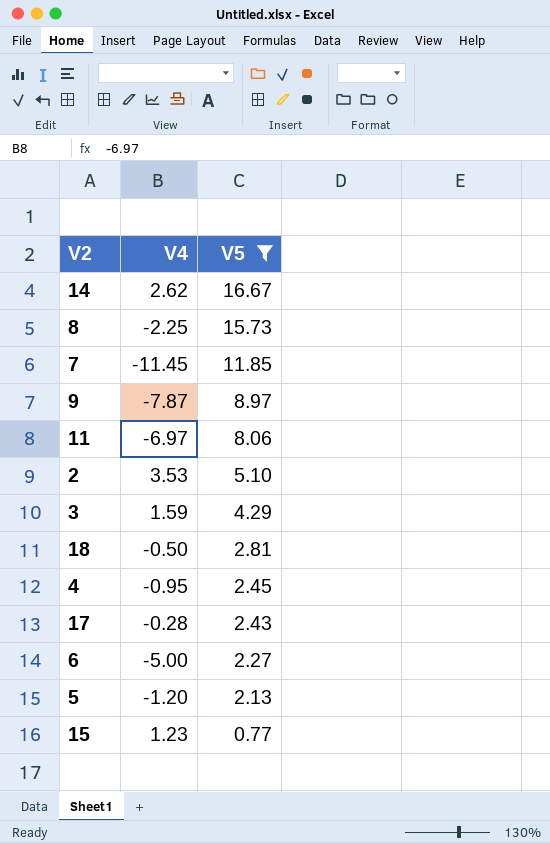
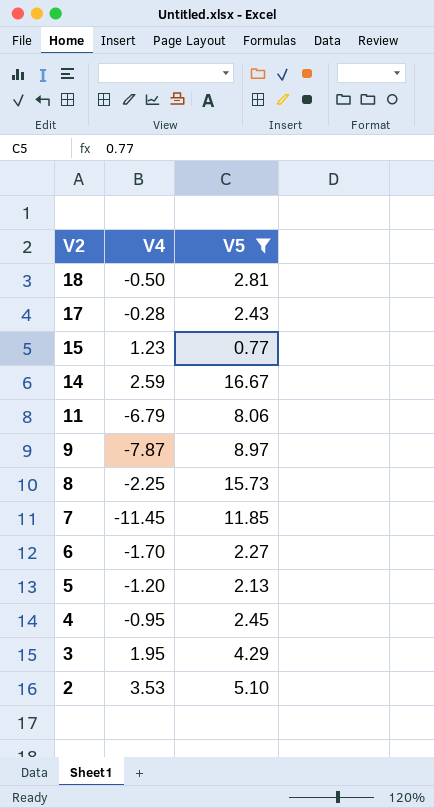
row order: V5 descending -> V2 descending
14 | V4: 2.62 -> 2.59
11 | V4: -6.97 -> -6.79
6 | V4: -5.00 -> -1.70
3 | V4: 1.59 -> 1.95

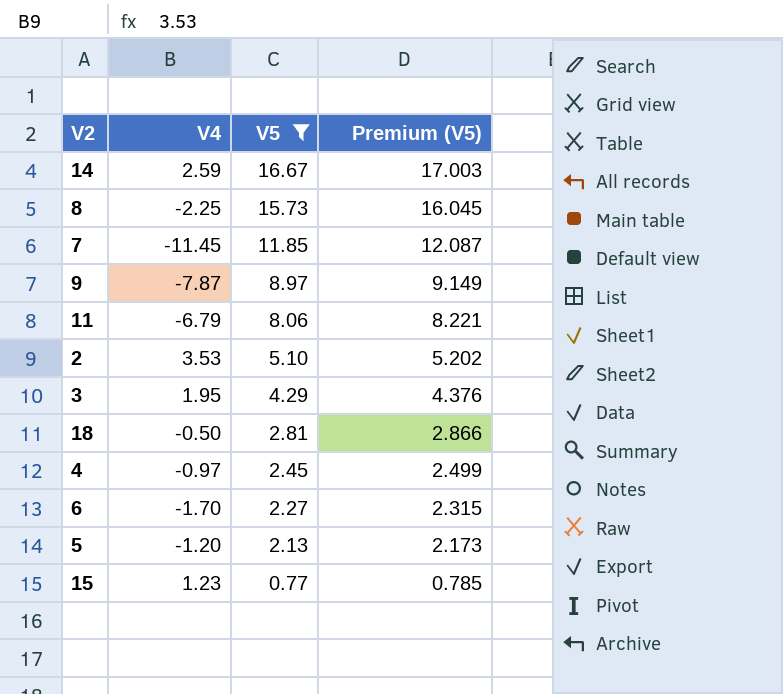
row order: V2 descending -> V5 descending
column Premium (V5) | formula: none -> [V5] * 1.02
row 17: -0.28 | 2.43 -> none
4 | V4: -0.95 -> -0.97

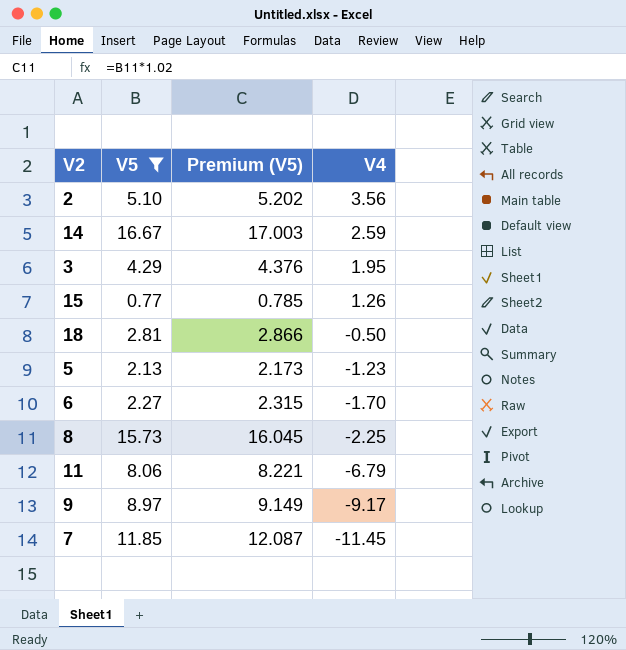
row order: V5 descending -> V4 descending
column V4 | position: 2 -> 4
row 4: -0.97 | 2.45 | 2.499 -> none
2 | V4: 3.53 -> 3.56
15 | V4: 1.23 -> 1.26
5 | V4: -1.20 -> -1.23
9 | V4: -7.87 -> -9.17

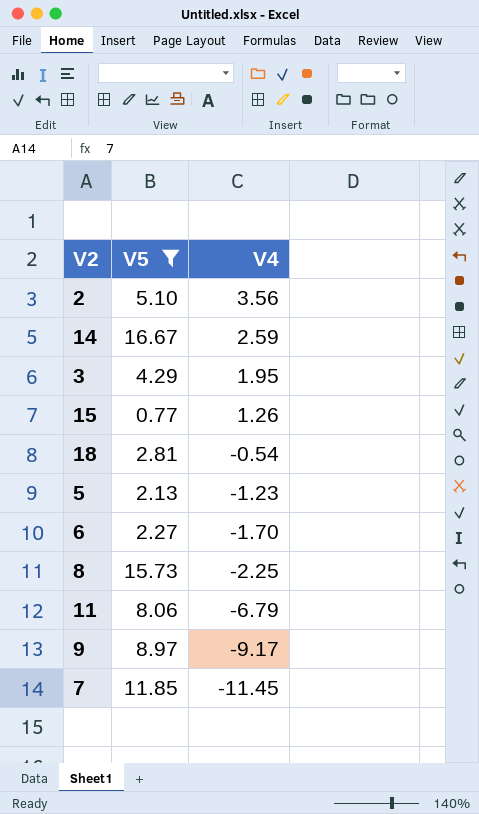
column Premium (V5) | formula: [V5] * 1.02 -> none
18 | V4: -0.50 -> -0.54

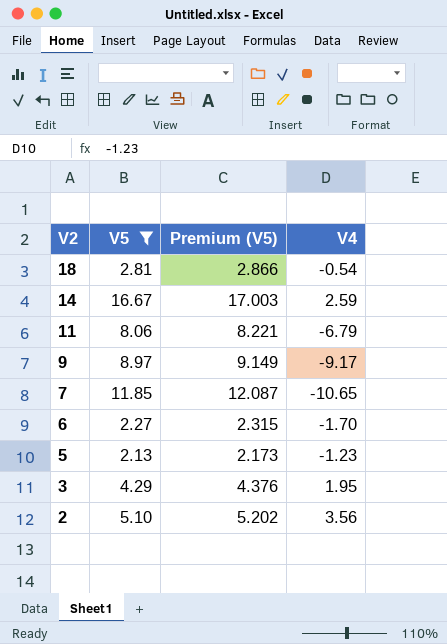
row order: V4 descending -> V2 descending
column Premium (V5) | formula: none -> [V5] * 1.02
row 15: 0.77 | 1.26 -> none
row 8: 15.73 | -2.25 -> none
7 | V4: -11.45 -> -10.65

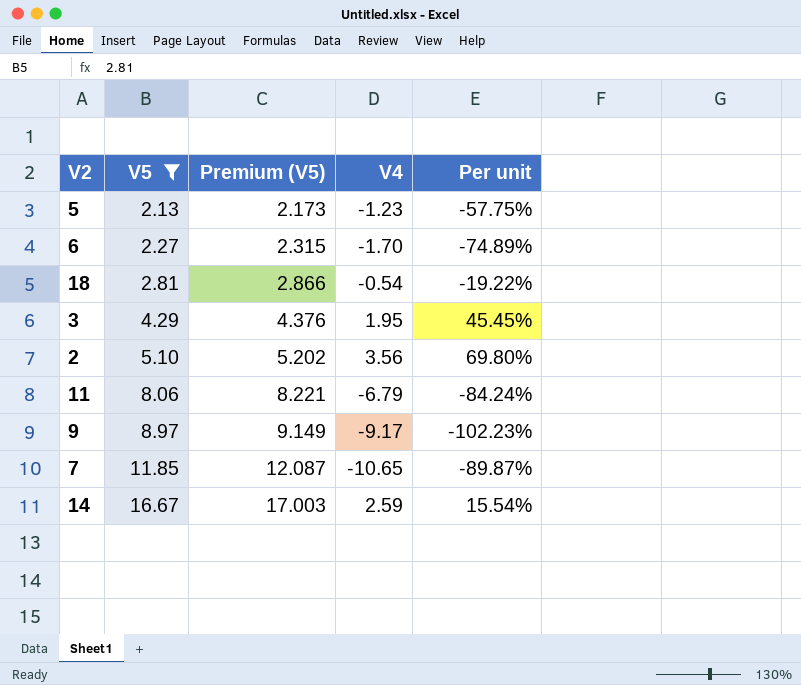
row order: V2 descending -> V5 ascending
column Per unit | formula: none -> [V4] / [V5]

